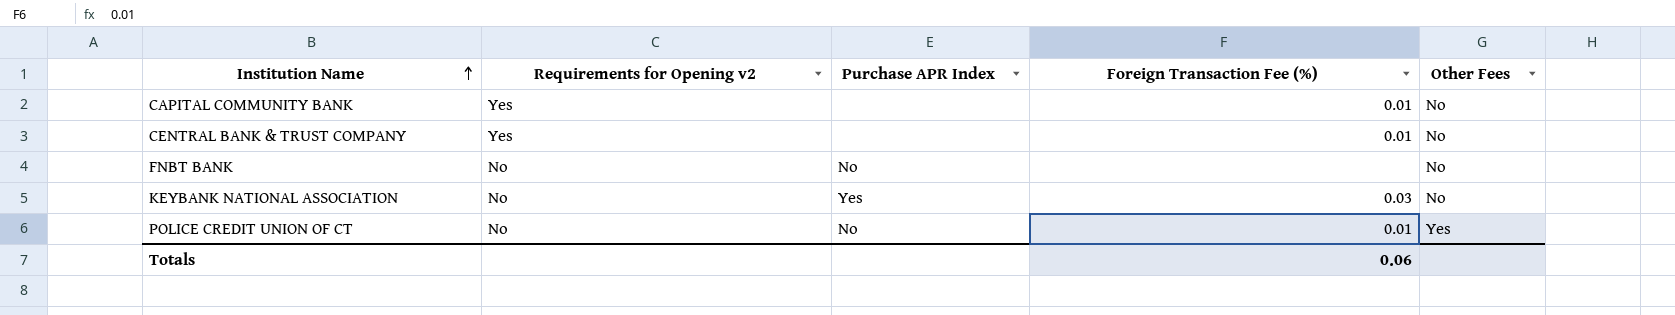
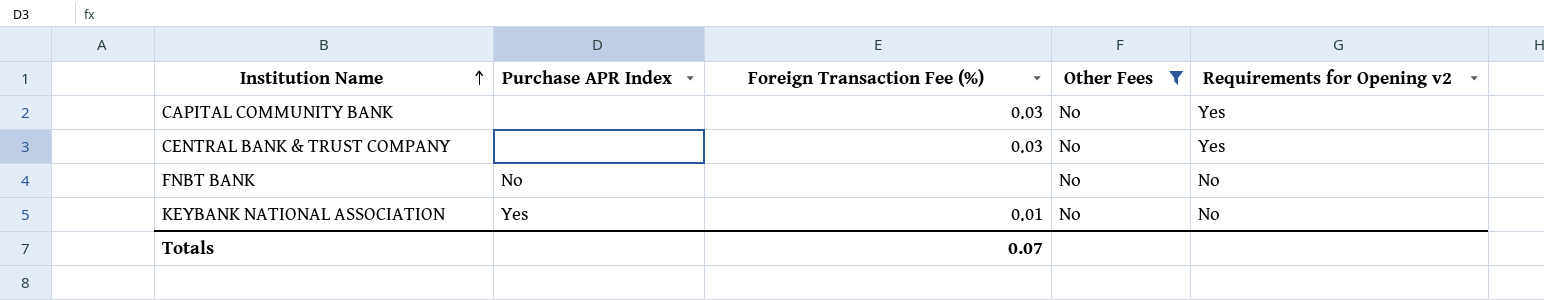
filter: none -> Other Fees = No
column Requirements for Opening v2 | position: 2 -> 5
CAPITAL COMMUNITY BANK | Foreign Transaction Fee (%): 0.01 -> 0.03
CENTRAL BANK & TRUST COMPANY | Foreign Transaction Fee (%): 0.01 -> 0.03
KEYBANK NATIONAL ASSOCIATION | Foreign Transaction Fee (%): 0.03 -> 0.01
Totals | Foreign Transaction Fee (%): 0.06 -> 0.07

